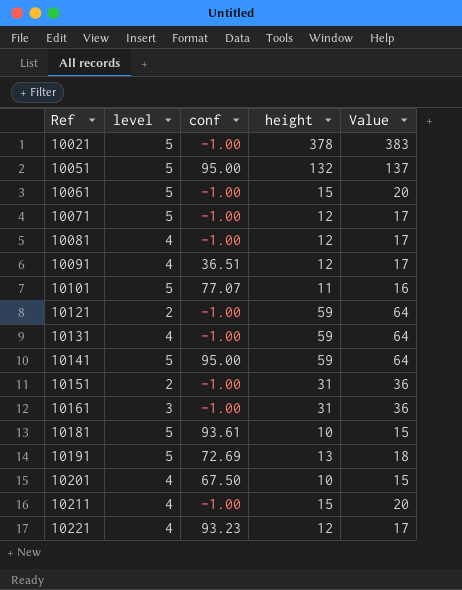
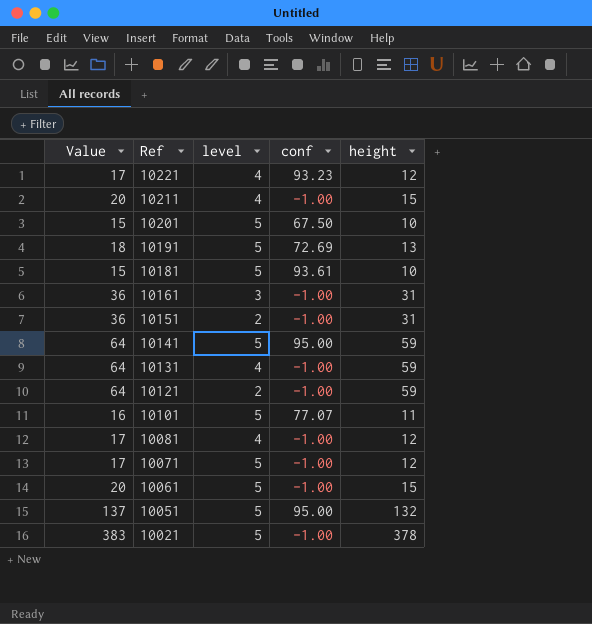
row order: Ref ascending -> Ref descending
column Value | position: 5 -> 1
row 10091: 4 | 36.51 | 12 | 17 -> none
10201 | level: 4 -> 5

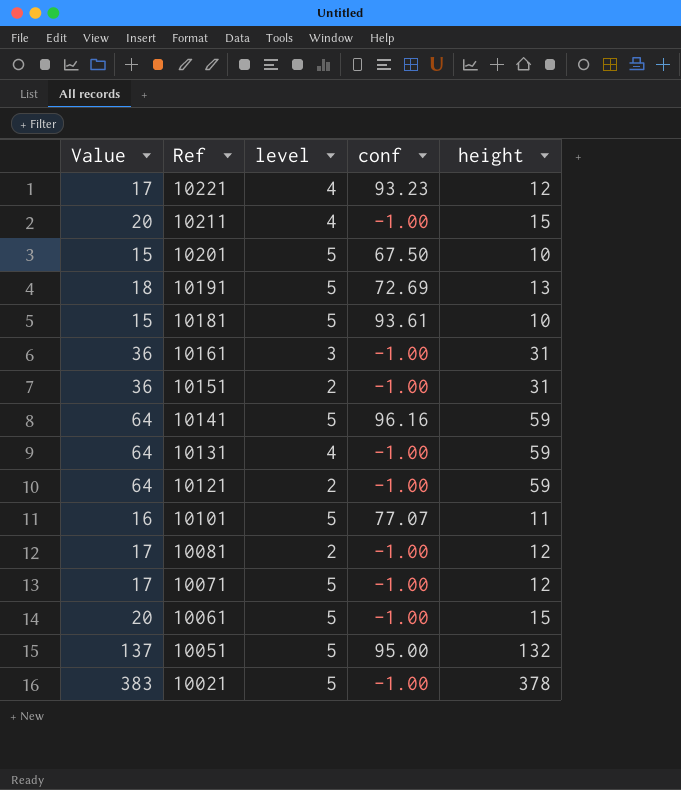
10141 | conf: 95.00 -> 96.16
10081 | level: 4 -> 2

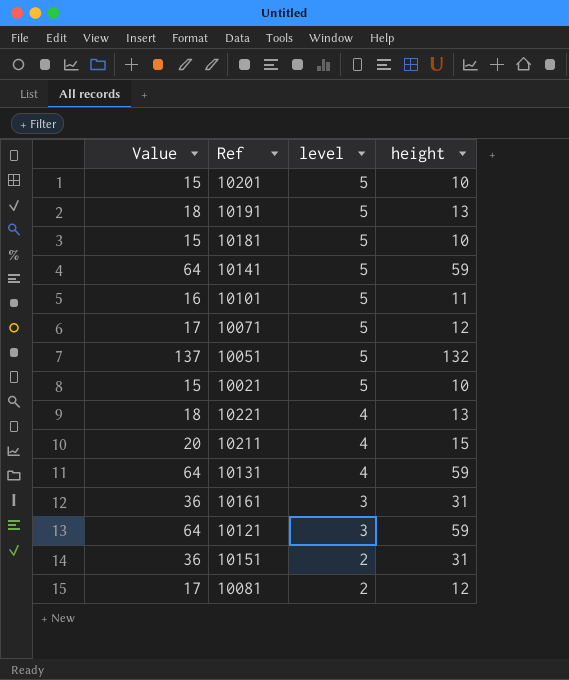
row order: Ref descending -> level descending
column conf | position: 4 -> none
row 10061: 20 | 5 | -1.00 | 15 -> none
10021 | Value: 383 -> 15
10021 | height: 378 -> 10
10221 | Value: 17 -> 18
10221 | height: 12 -> 13
10121 | level: 2 -> 3

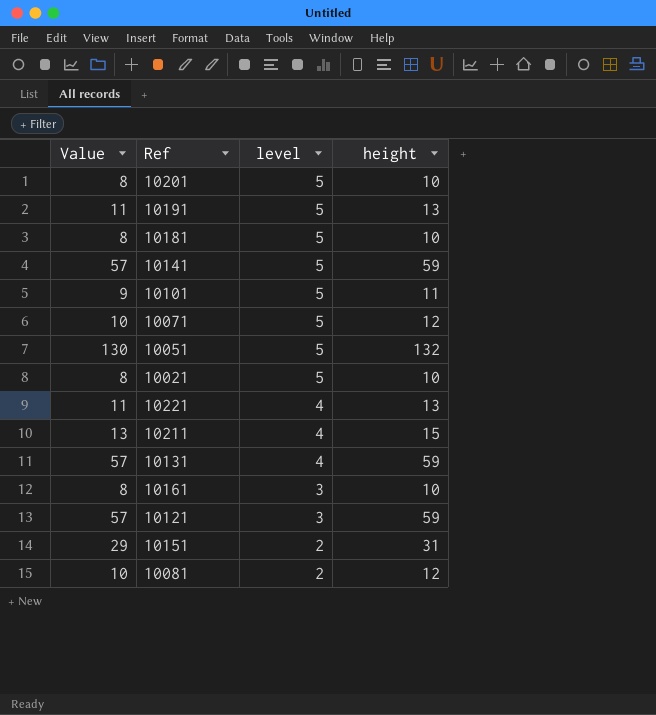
column Value | formula: [height] + 5 -> [height] - 2
10161 | height: 31 -> 10

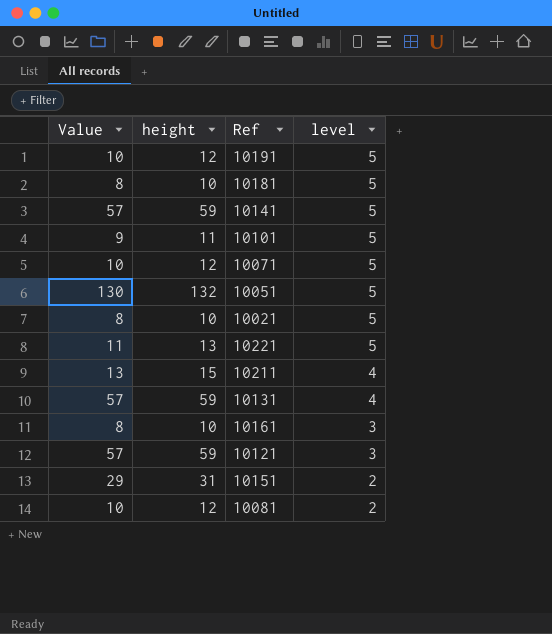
column height | position: 4 -> 2
row 10201: 8 | 5 | 10 -> none
10191 | Value: 11 -> 10
10191 | height: 13 -> 12
10221 | level: 4 -> 5

